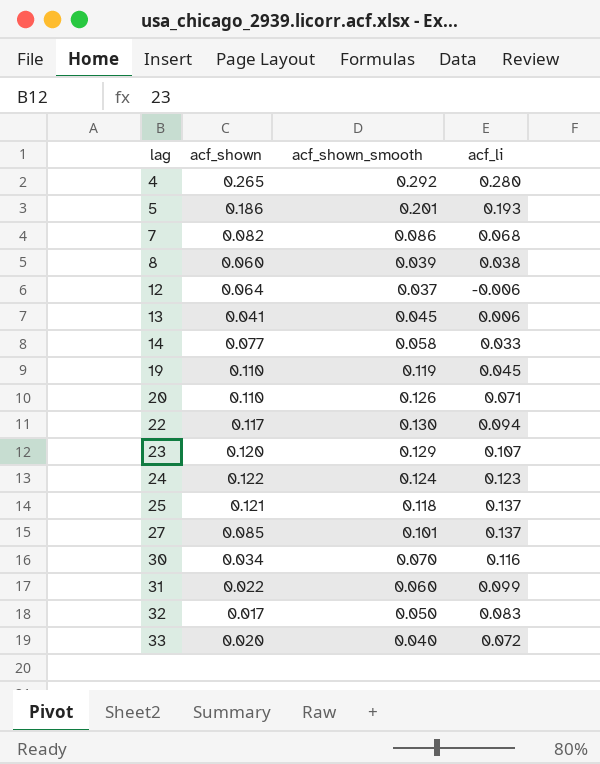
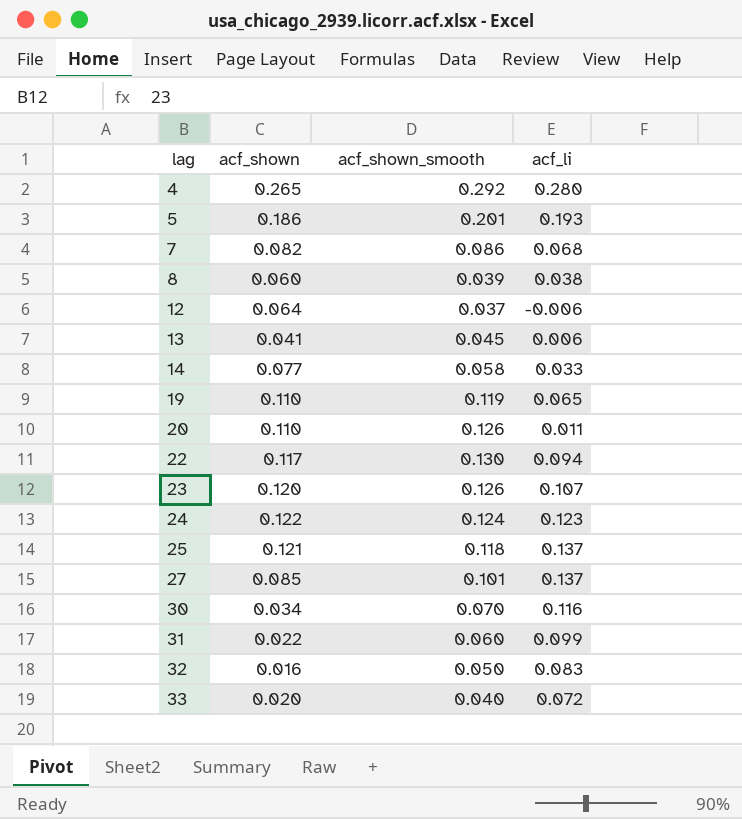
19 | acf_li: 0.045 -> 0.065
20 | acf_li: 0.071 -> 0.011
23 | acf_shown_smooth: 0.129 -> 0.126
32 | acf_shown: 0.017 -> 0.016

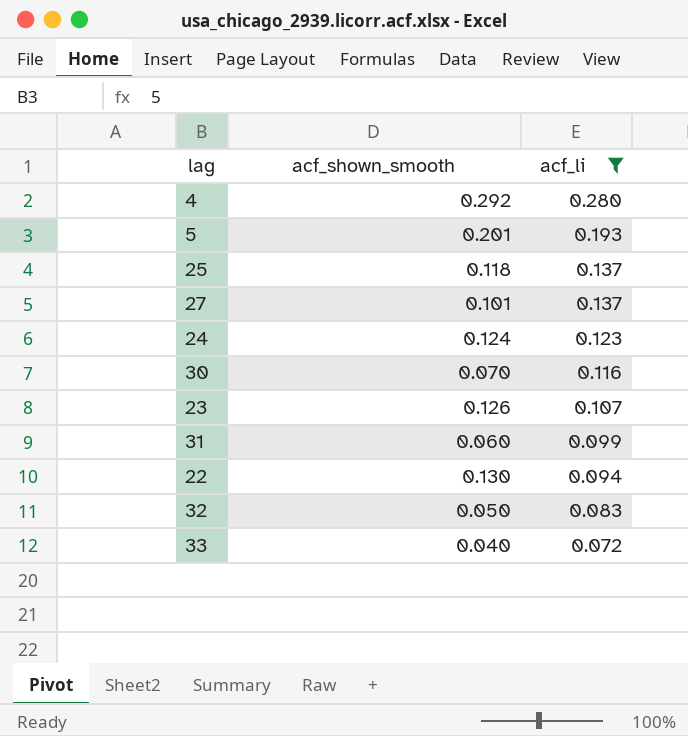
filter: none -> acf_li >= 0.072
row order: lag ascending -> acf_li descending
column acf_shown | position: 2 -> none

